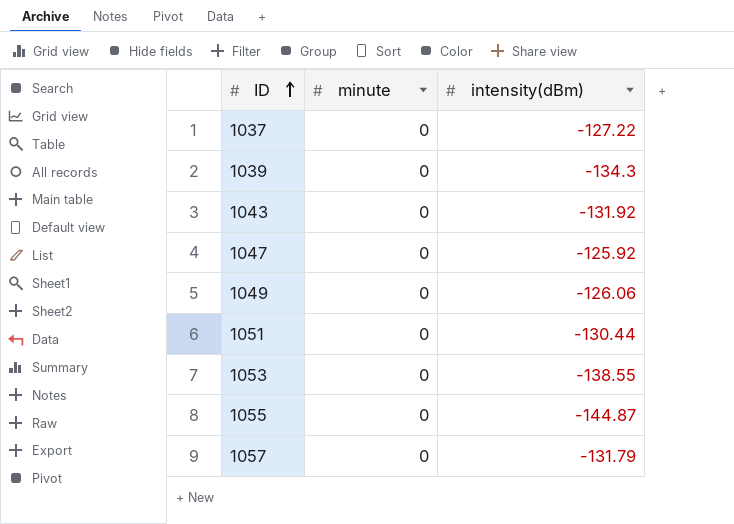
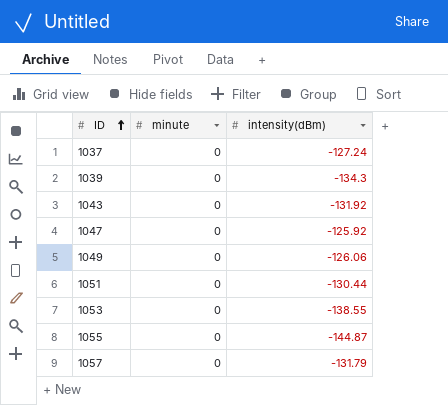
1037 | intensity(dBm): -127.22 -> -127.24

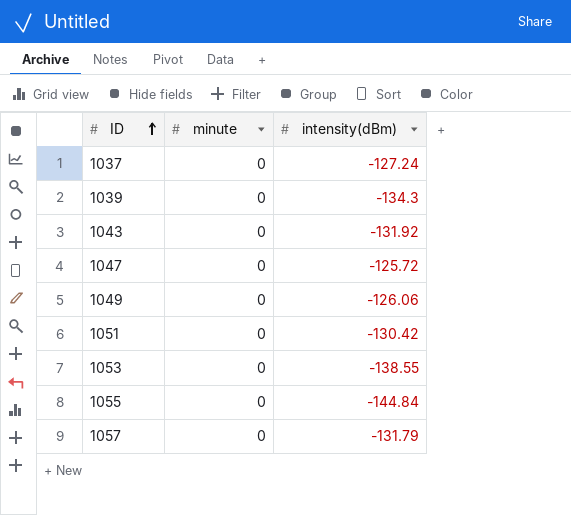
1047 | intensity(dBm): -125.92 -> -125.72
1051 | intensity(dBm): -130.44 -> -130.42
1055 | intensity(dBm): -144.87 -> -144.84

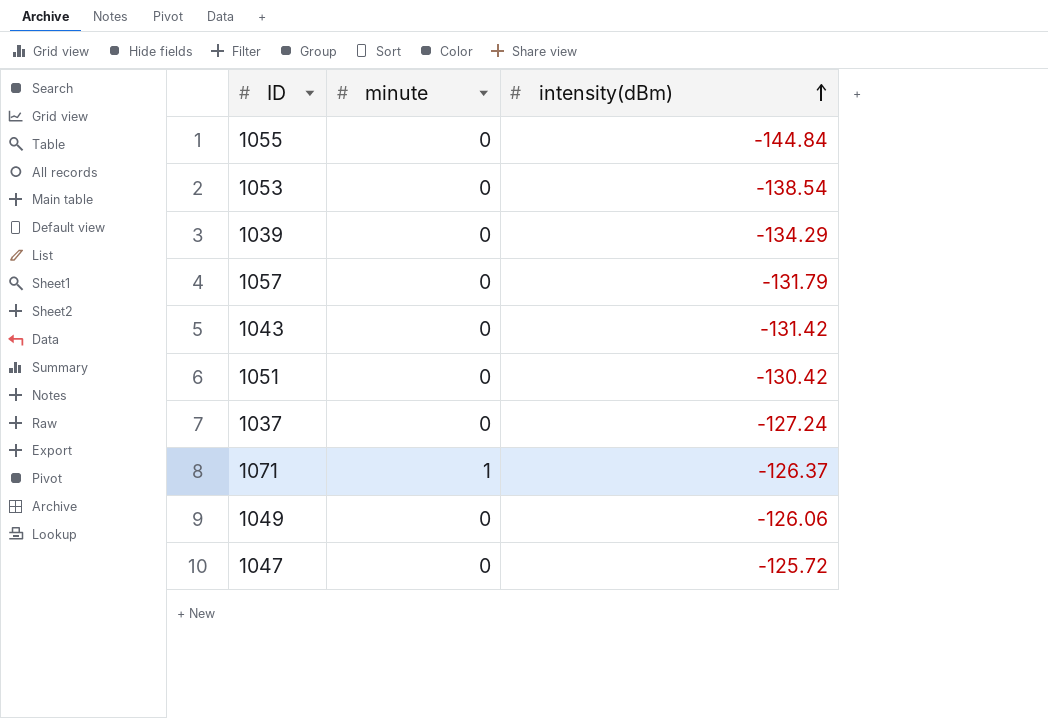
row order: ID ascending -> intensity(dBm) ascending
1053 | intensity(dBm): -138.55 -> -138.54
1039 | intensity(dBm): -134.3 -> -134.29
1043 | intensity(dBm): -131.92 -> -131.42
row 1071: none -> 1 | -126.37

